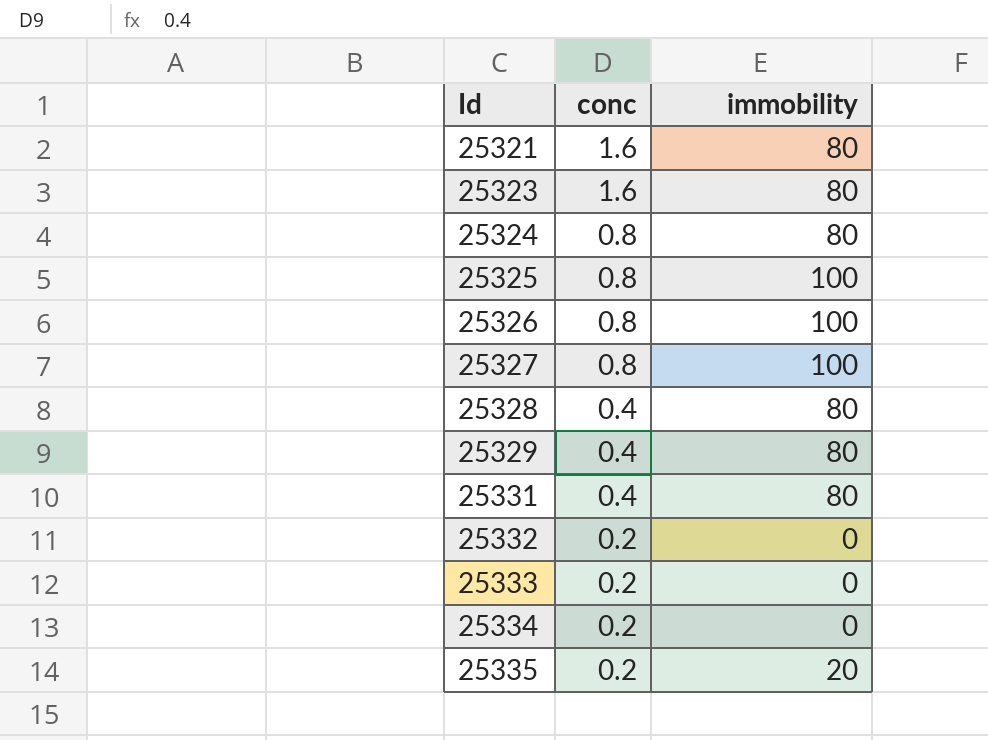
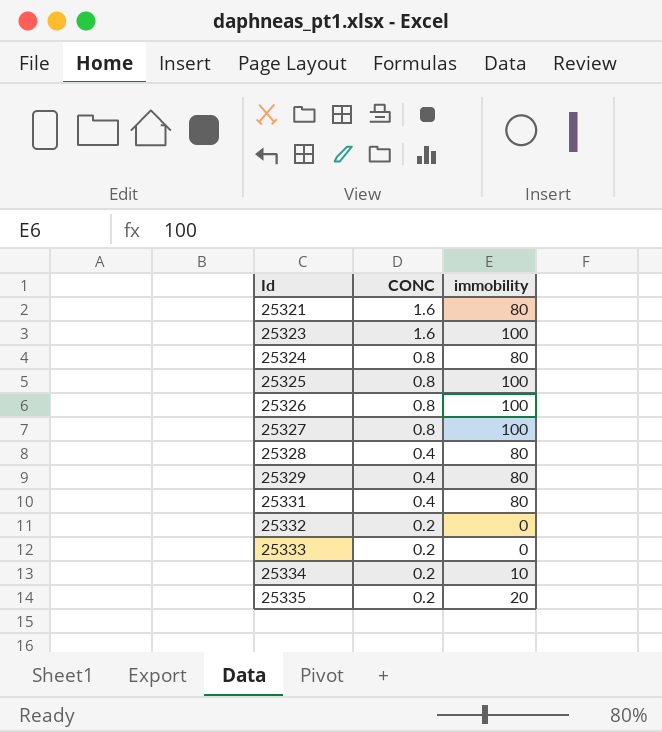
column name: conc -> CONC
25323 | immobility: 80 -> 100
25334 | immobility: 0 -> 10

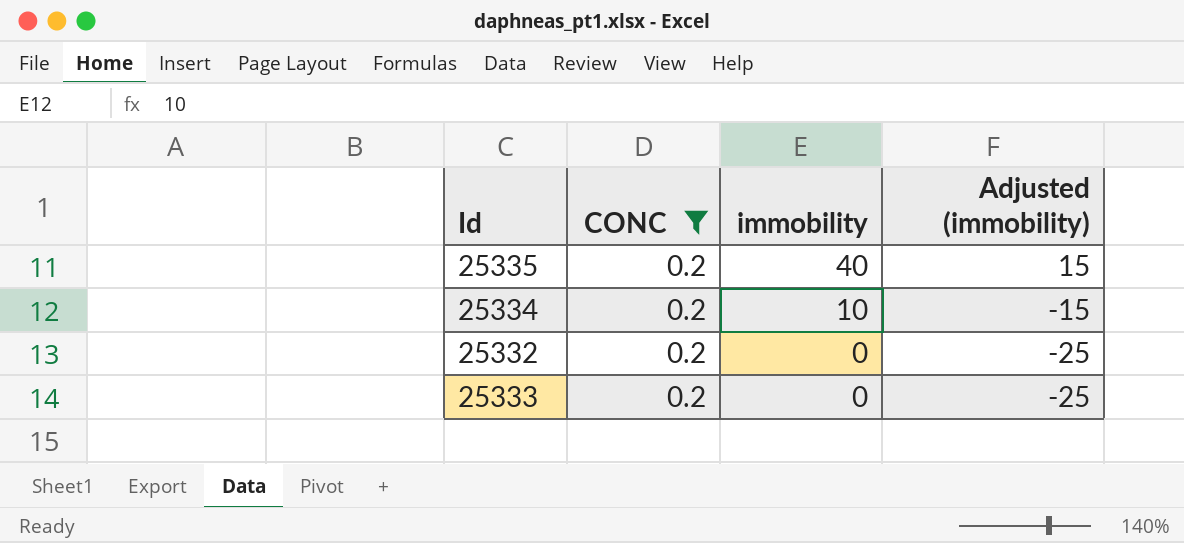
filter: none -> CONC = 0.2
row order: Id ascending -> immobility descending
column Adjusted (immobility) | formula: none -> [immobility] - 25
25335 | immobility: 20 -> 40

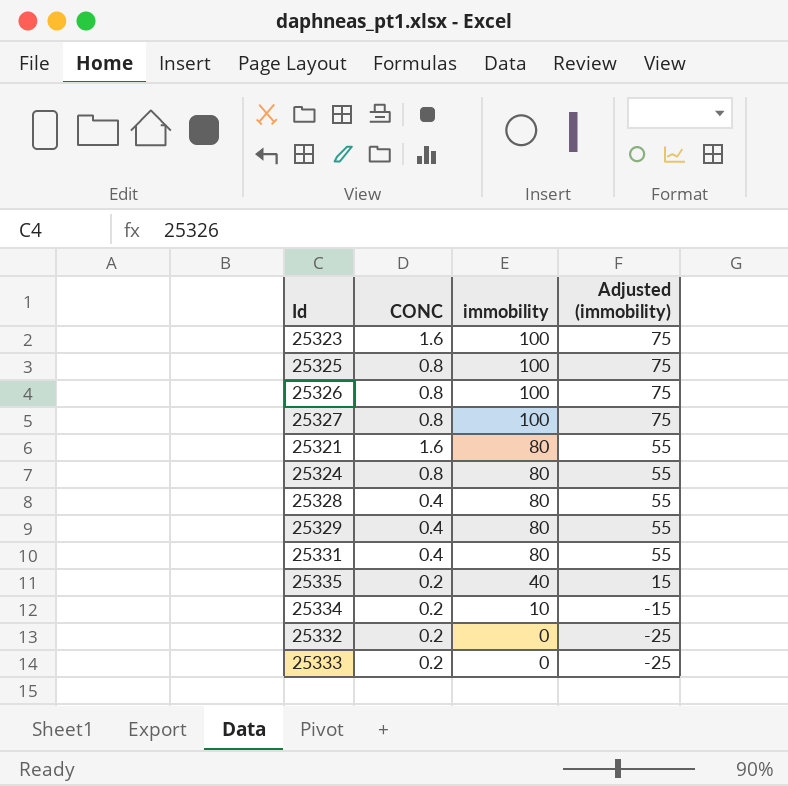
filter: CONC = 0.2 -> none

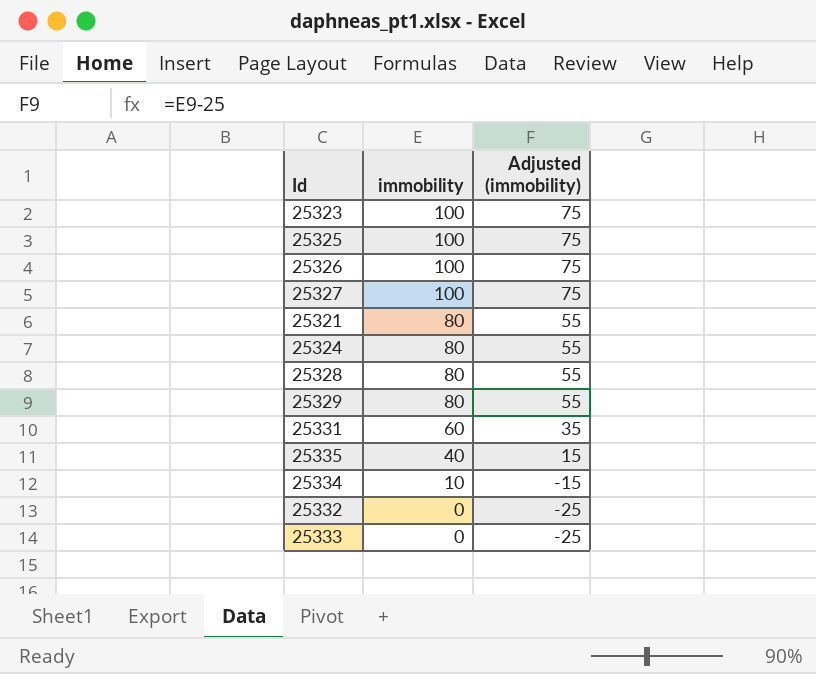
column CONC | position: 2 -> none
25331 | immobility: 80 -> 60
25331 | Adjusted (immobility): 55 -> 35

